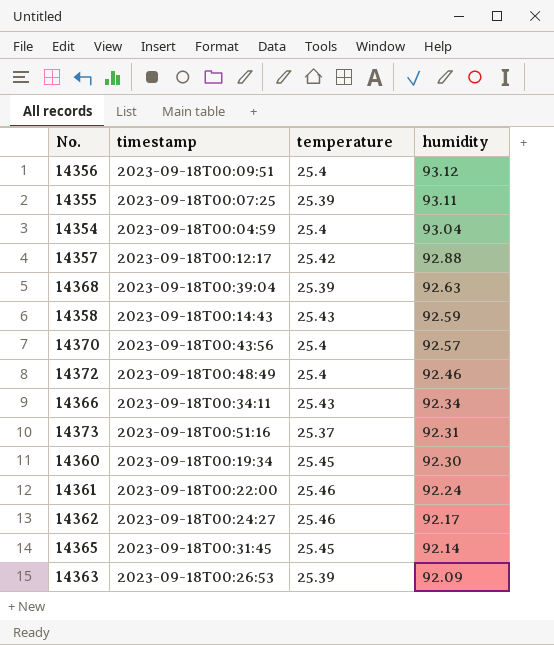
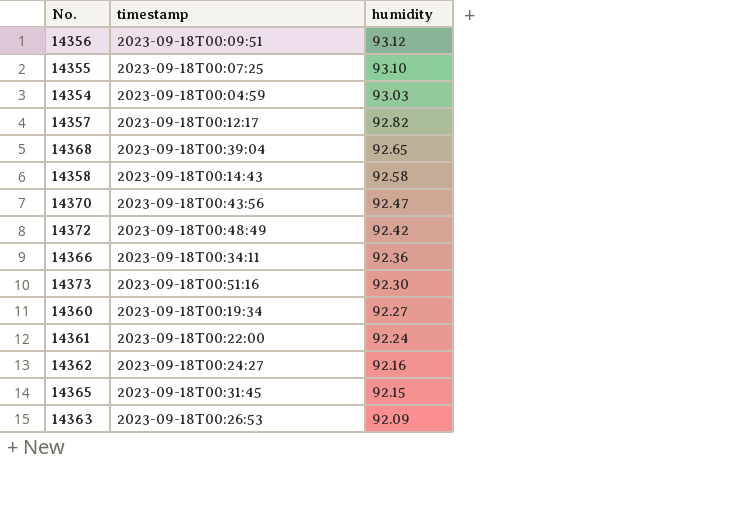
column temperature | position: 3 -> none
14355 | humidity: 93.11 -> 93.10
14354 | humidity: 93.04 -> 93.03
14357 | humidity: 92.88 -> 92.82
14368 | humidity: 92.63 -> 92.65
14358 | humidity: 92.59 -> 92.58
14370 | humidity: 92.57 -> 92.47
14372 | humidity: 92.46 -> 92.42
14366 | humidity: 92.34 -> 92.36
14373 | humidity: 92.31 -> 92.30
14360 | humidity: 92.30 -> 92.27
14362 | humidity: 92.17 -> 92.16
14365 | humidity: 92.14 -> 92.15

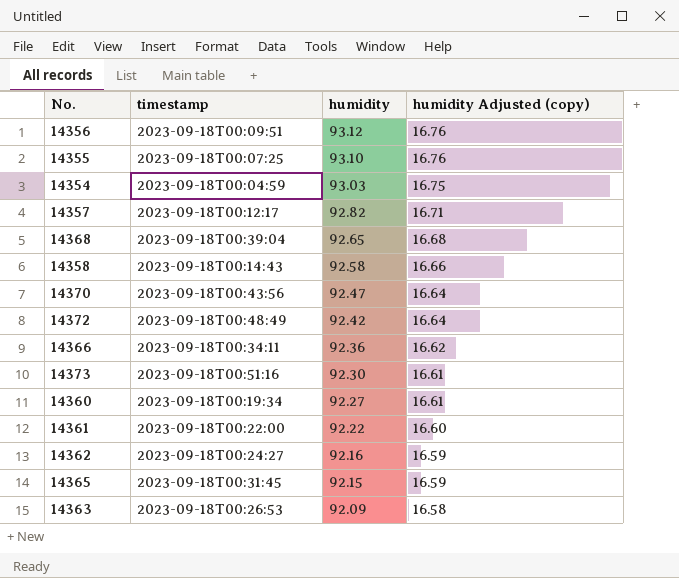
column humidity Adjusted (copy) | formula: none -> [humidity] * 0.18
14361 | humidity: 92.24 -> 92.22

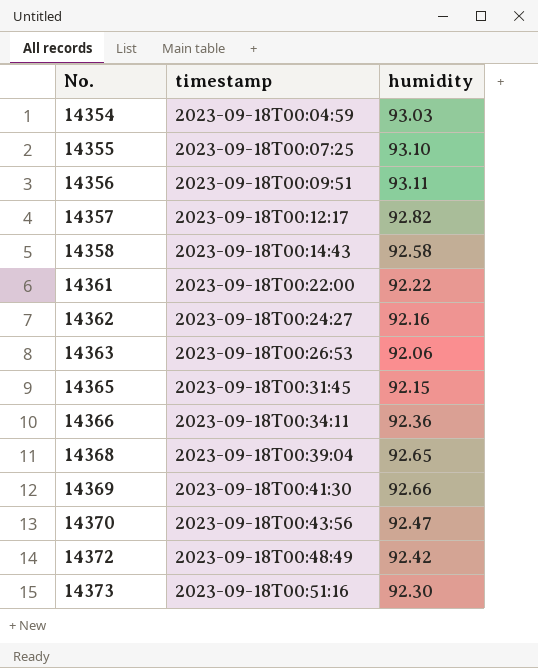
row order: humidity descending -> No. ascending
column humidity Adjusted (copy) | formula: [humidity] * 0.18 -> none
row 14360: 2023-09-18T00:19:34 | 92.27 | 16.61 -> none
14356 | humidity: 93.12 -> 93.11
14363 | humidity: 92.09 -> 92.06
row 14369: none -> 2023-09-18T00:41:30 | 92.66

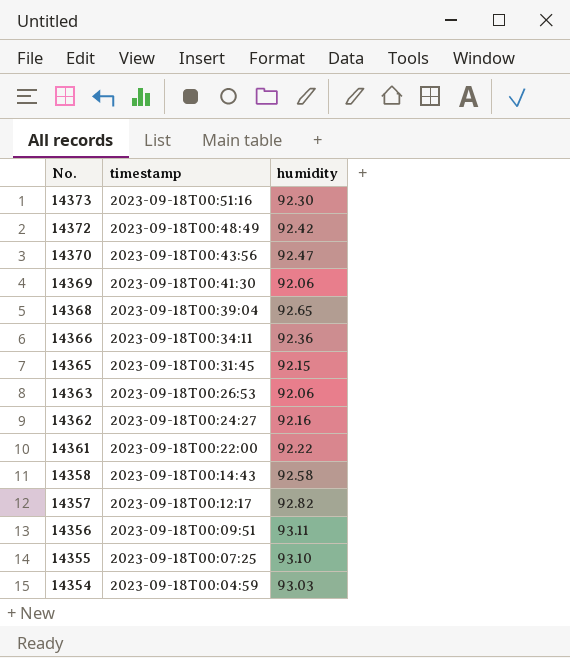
row order: No. ascending -> No. descending
14369 | humidity: 92.66 -> 92.06

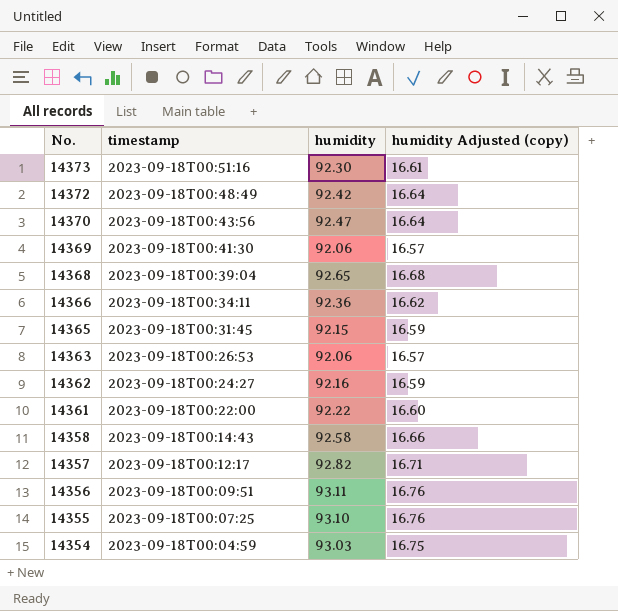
column humidity Adjusted (copy) | formula: none -> [humidity] * 0.18

